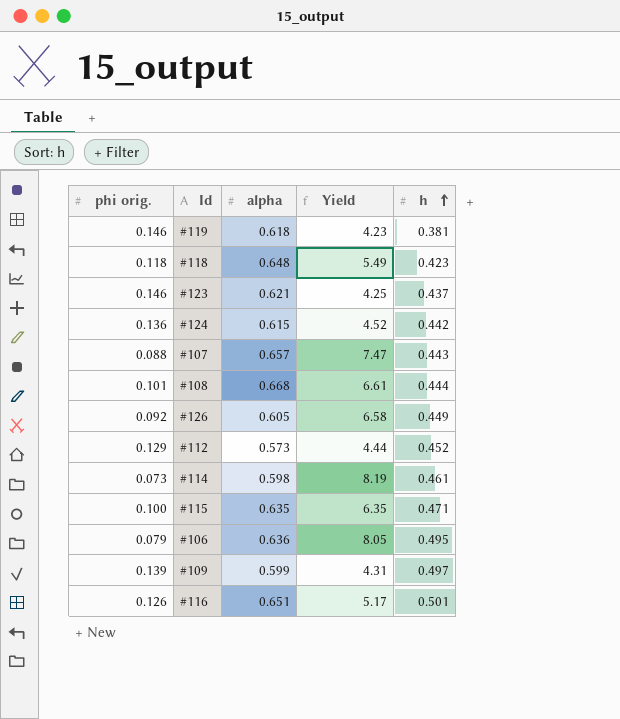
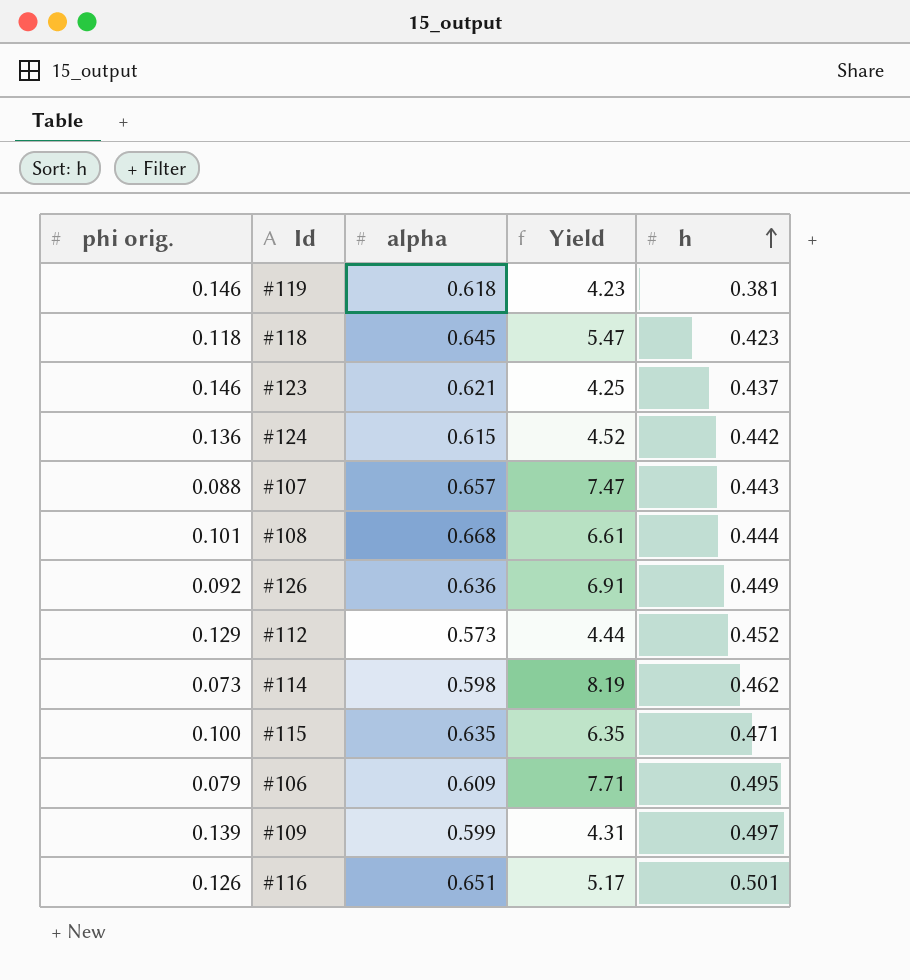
#118 | alpha: 0.648 -> 0.645
#118 | Yield: 5.49 -> 5.47
#126 | alpha: 0.605 -> 0.636
#126 | Yield: 6.58 -> 6.91
#114 | h: 0.461 -> 0.462
#106 | alpha: 0.636 -> 0.609
#106 | Yield: 8.05 -> 7.71

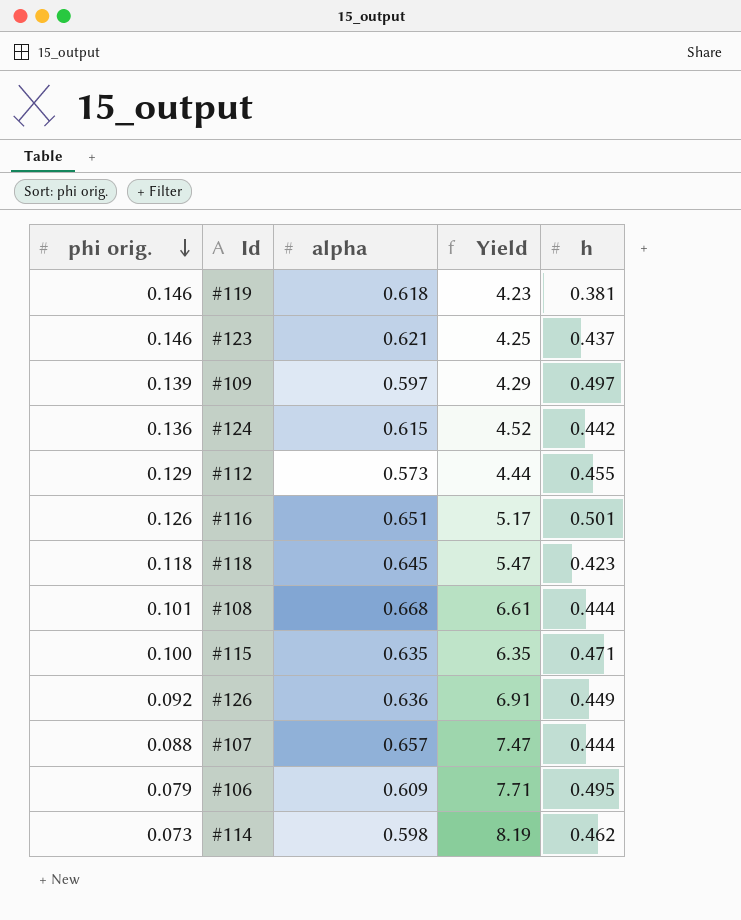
row order: h ascending -> phi orig. descending
#109 | alpha: 0.599 -> 0.597
#109 | Yield: 4.31 -> 4.29
#112 | h: 0.452 -> 0.455
#107 | h: 0.443 -> 0.444

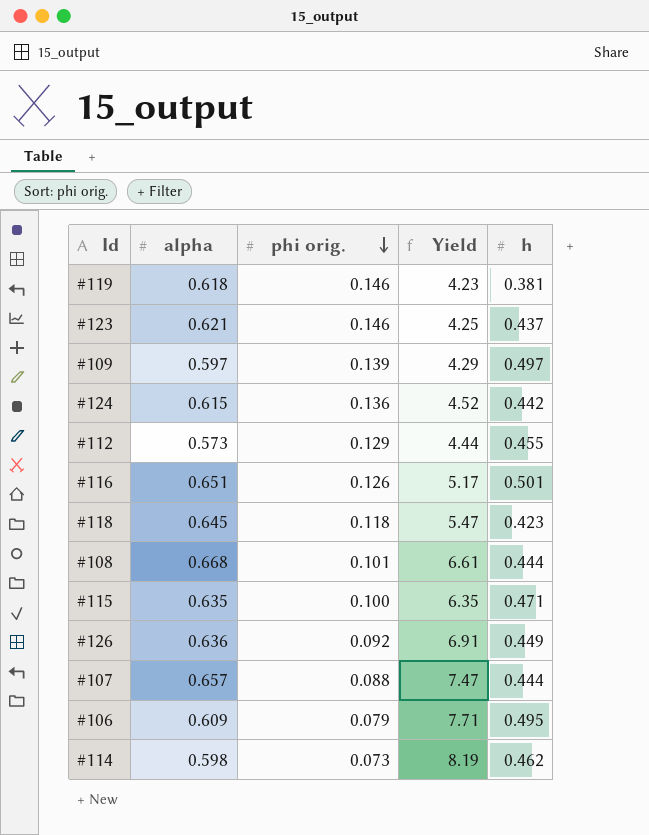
column phi orig. | position: 1 -> 3

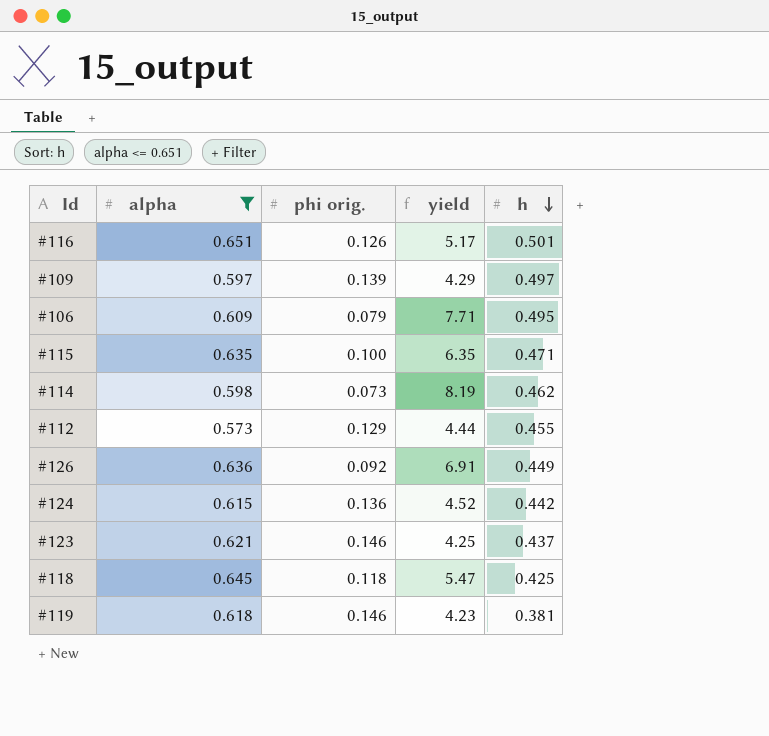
filter: none -> alpha <= 0.651
row order: phi orig. descending -> h descending
column name: Yield -> yield
#118 | h: 0.423 -> 0.425

